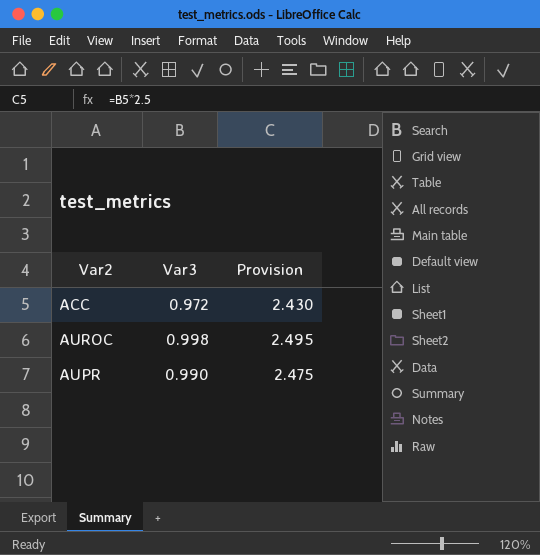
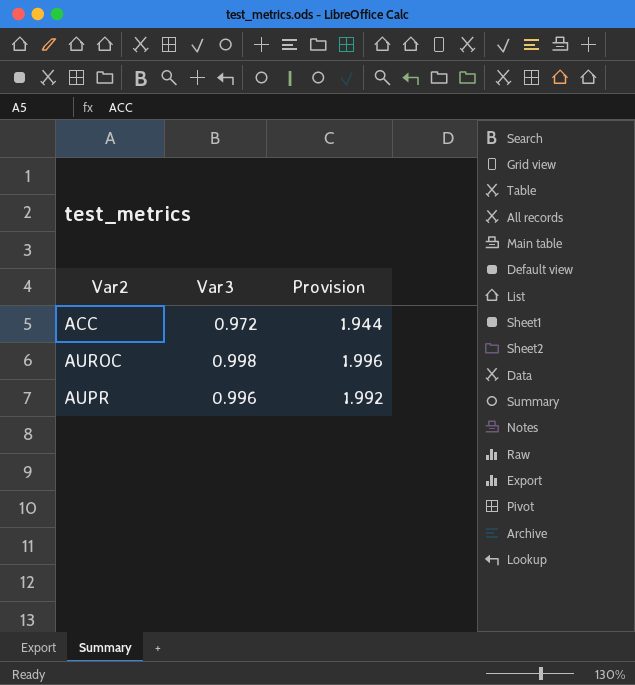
column Provision | formula: [Var3] * 2.5 -> [Var3] * 2
AUPR | Var3: 0.990 -> 0.996

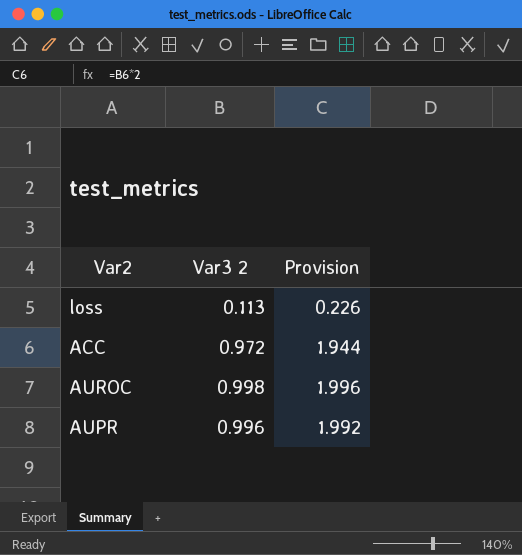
column name: Var3 -> Var3 2
row loss: none -> 0.113 | 0.226

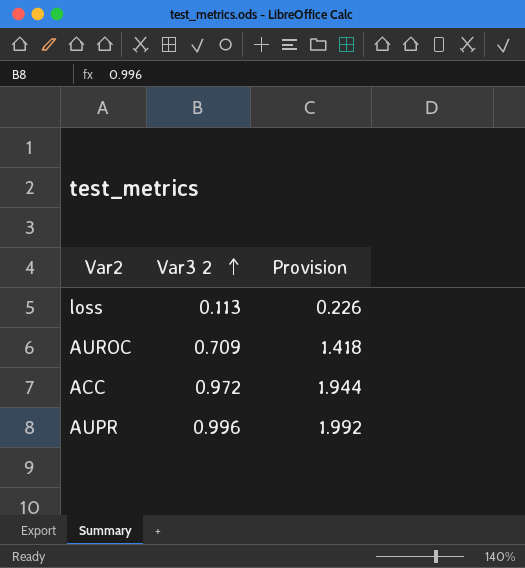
row order: none -> Var3 2 ascending
AUROC | Var3 2: 0.998 -> 0.709
AUROC | Provision: 1.996 -> 1.418

